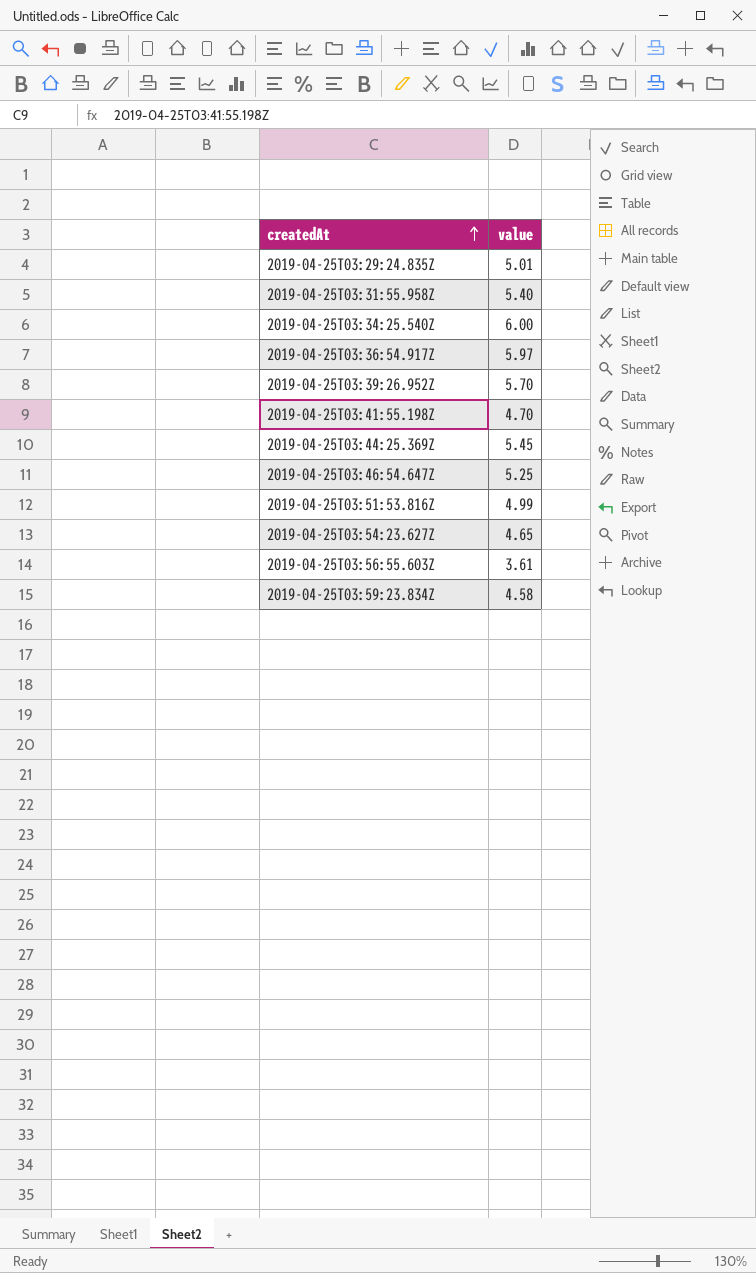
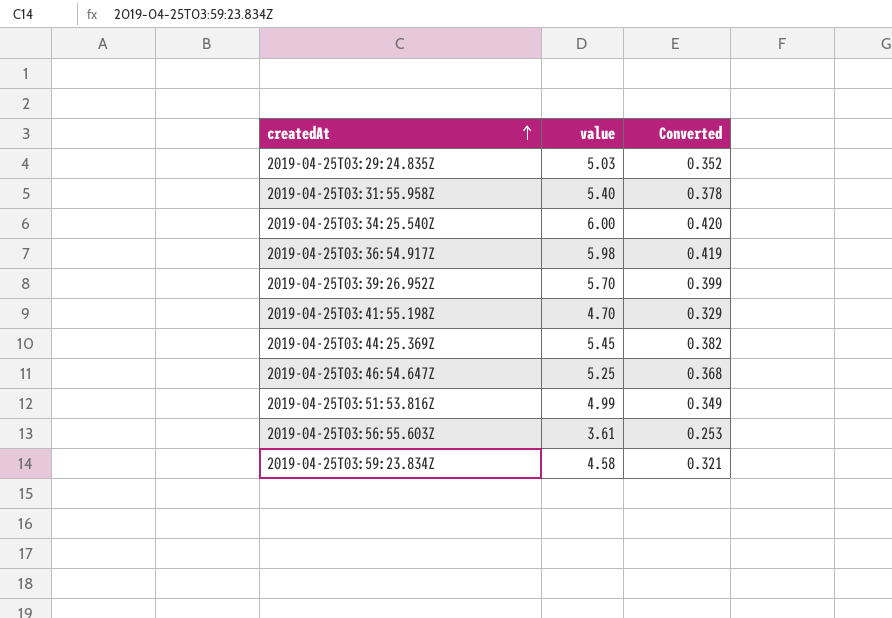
column Converted | formula: none -> [value] * 0.07
row 2019-04-25T03:54:23.627Z: 4.65 -> none
2019-04-25T03:29:24.835Z | value: 5.01 -> 5.03
2019-04-25T03:36:54.917Z | value: 5.97 -> 5.98

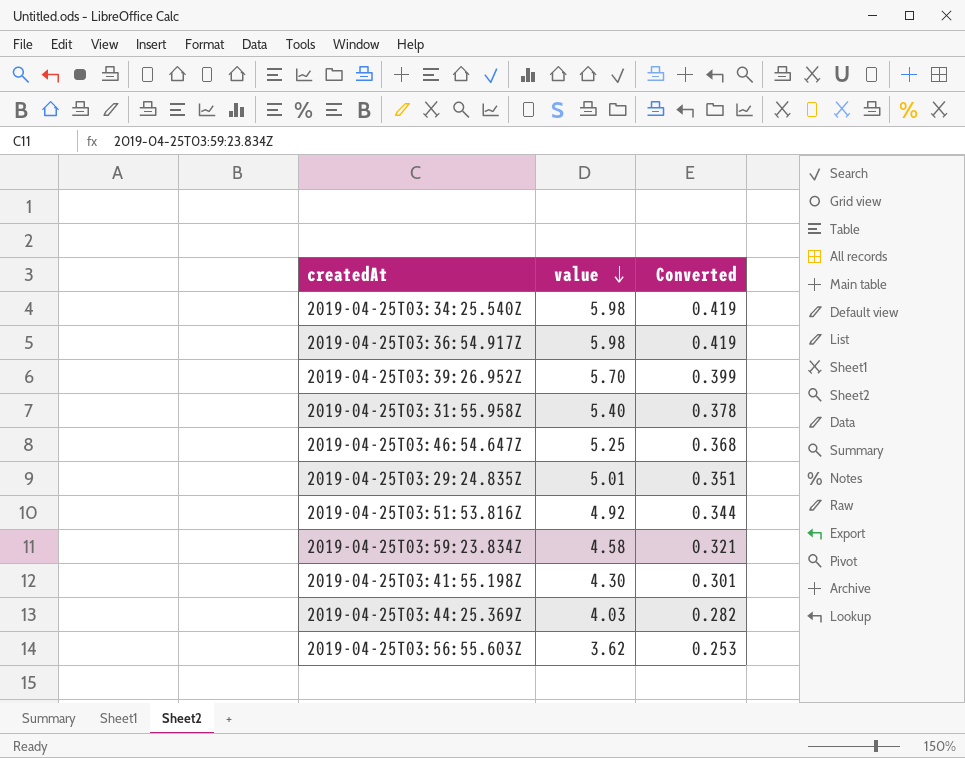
row order: createdAt ascending -> value descending
2019-04-25T03:34:25.540Z | value: 6.00 -> 5.98
2019-04-25T03:34:25.540Z | Converted: 0.420 -> 0.419
2019-04-25T03:29:24.835Z | value: 5.03 -> 5.01
2019-04-25T03:29:24.835Z | Converted: 0.352 -> 0.351
2019-04-25T03:51:53.816Z | value: 4.99 -> 4.92
2019-04-25T03:51:53.816Z | Converted: 0.349 -> 0.344
2019-04-25T03:41:55.198Z | value: 4.70 -> 4.30
2019-04-25T03:41:55.198Z | Converted: 0.329 -> 0.301
2019-04-25T03:44:25.369Z | value: 5.45 -> 4.03
2019-04-25T03:44:25.369Z | Converted: 0.382 -> 0.282
2019-04-25T03:56:55.603Z | value: 3.61 -> 3.62

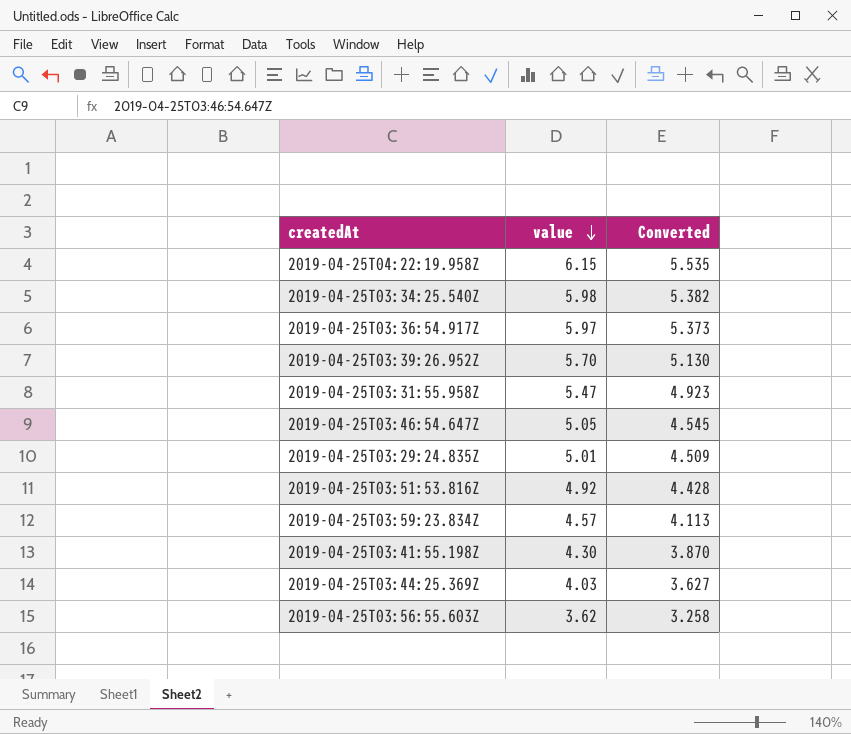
column Converted | formula: [value] * 0.07 -> [value] * 0.9
row 2019-04-25T04:22:19.958Z: none -> 6.15 | 5.535
2019-04-25T03:36:54.917Z | value: 5.98 -> 5.97
2019-04-25T03:31:55.958Z | value: 5.40 -> 5.47
2019-04-25T03:46:54.647Z | value: 5.25 -> 5.05
2019-04-25T03:59:23.834Z | value: 4.58 -> 4.57

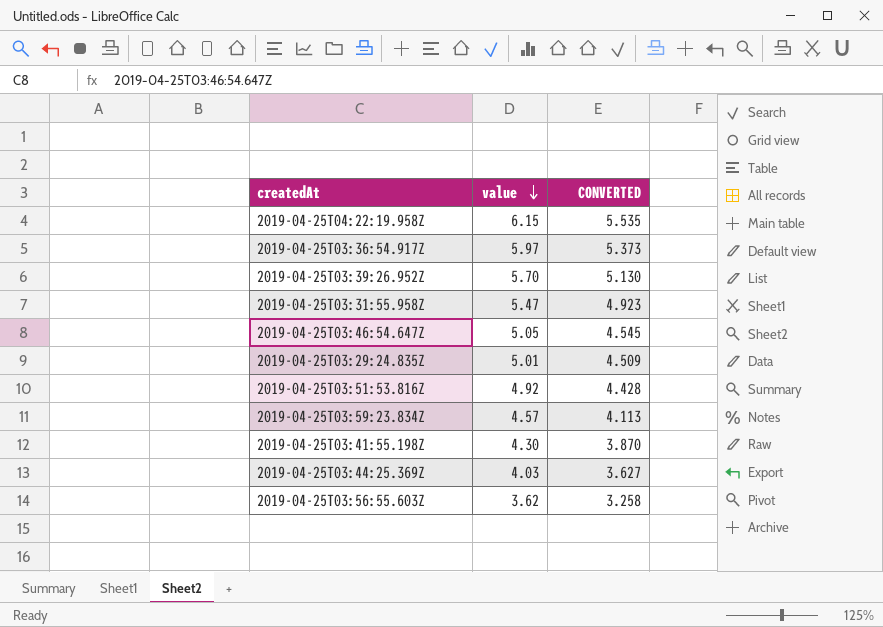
column name: Converted -> CONVERTED
row 2019-04-25T03:34:25.540Z: 5.98 | 5.382 -> none

